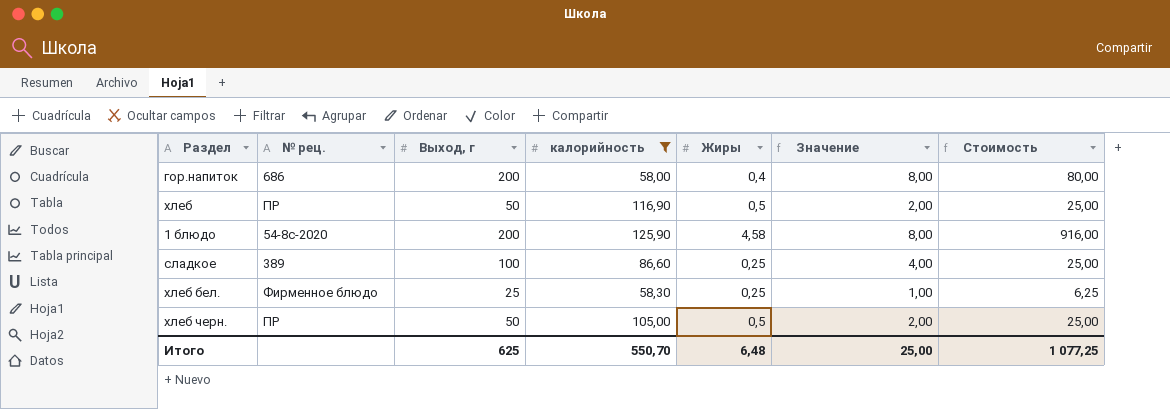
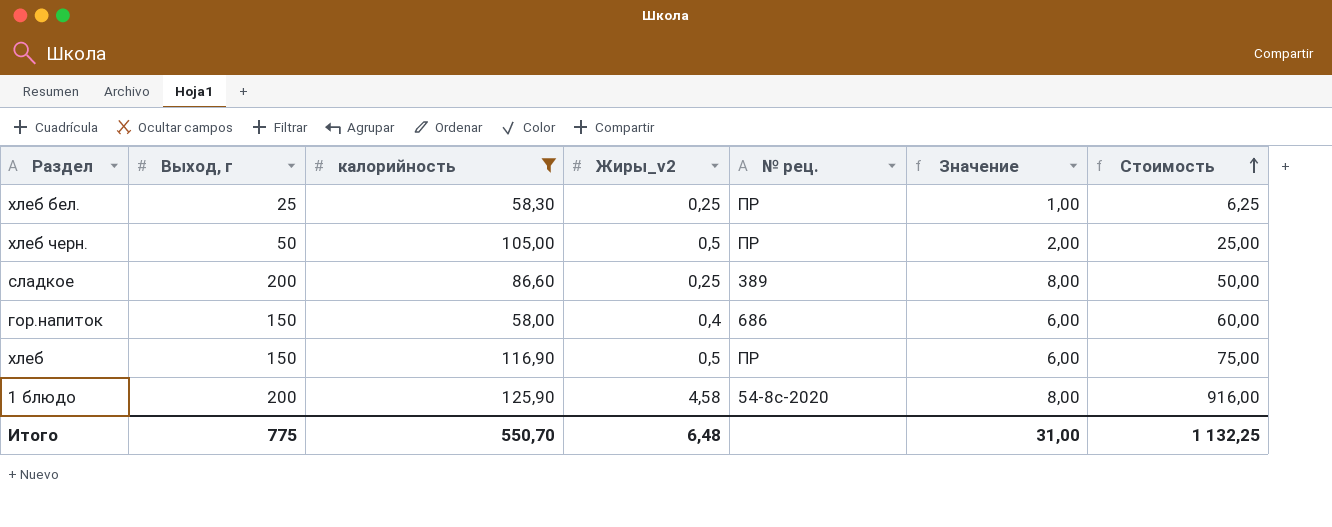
row order: none -> Стоимость ascending
column name: Жиры -> Жиры_v2
column № рец. | position: 2 -> 5
хлеб бел. | № рец.: Фирменное блюдо -> ПР
сладкое | Выход, г: 100 -> 200
сладкое | Значение: 4,00 -> 8,00
сладкое | Стоимость: 25,00 -> 50,00
гор.напиток | Выход, г: 200 -> 150
гор.напиток | Значение: 8,00 -> 6,00
гор.напиток | Стоимость: 80,00 -> 60,00
хлеб | Выход, г: 50 -> 150
хлеб | Значение: 2,00 -> 6,00
хлеб | Стоимость: 25,00 -> 75,00
Итого | Выход, г: 625 -> 775
Итого | Значение: 25,00 -> 31,00
Итого | Стоимость: 1 077,25 -> 1 132,25

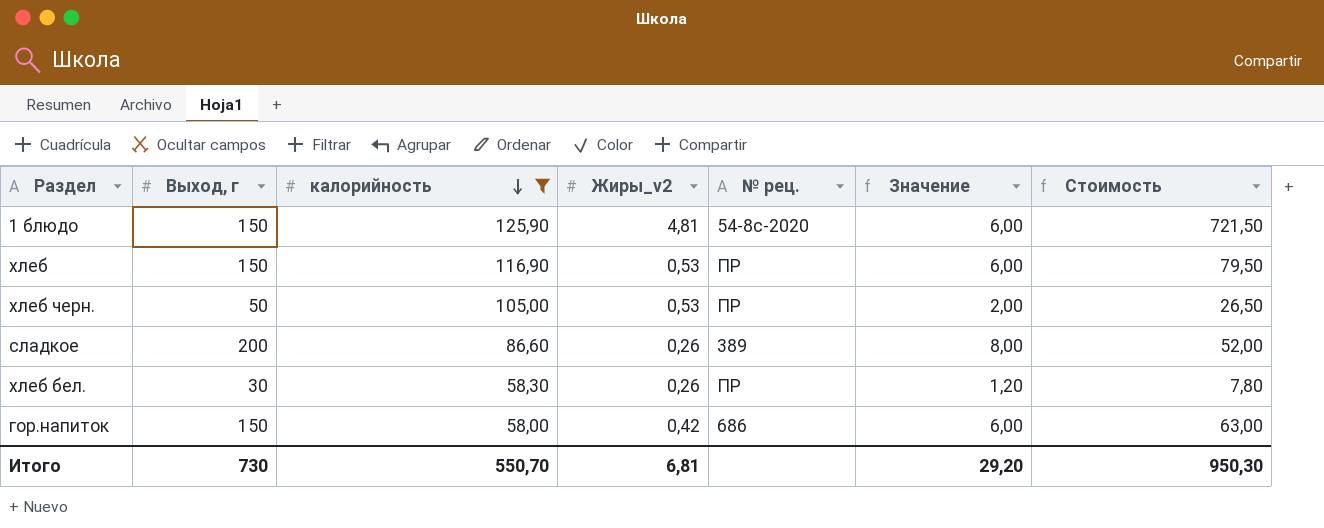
row order: Стоимость ascending -> калорийность descending
1 блюдо | Выход, г: 200 -> 150
1 блюдо | Жиры_v2: 4,58 -> 4,81
1 блюдо | Значение: 8,00 -> 6,00
1 блюдо | Стоимость: 916,00 -> 721,50
хлеб | Жиры_v2: 0,5 -> 0,53
хлеб | Стоимость: 75,00 -> 79,50
хлеб черн. | Жиры_v2: 0,5 -> 0,53
хлеб черн. | Стоимость: 25,00 -> 26,50
сладкое | Жиры_v2: 0,25 -> 0,26
сладкое | Стоимость: 50,00 -> 52,00
хлеб бел. | Выход, г: 25 -> 30
хлеб бел. | Жиры_v2: 0,25 -> 0,26
хлеб бел. | Значение: 1,00 -> 1,20
хлеб бел. | Стоимость: 6,25 -> 7,80
гор.напиток | Жиры_v2: 0,4 -> 0,42
гор.напиток | Стоимость: 60,00 -> 63,00
Итого | Выход, г: 775 -> 730
Итого | Жиры_v2: 6,48 -> 6,81
Итого | Значение: 31,00 -> 29,20
Итого | Стоимость: 1 132,25 -> 950,30

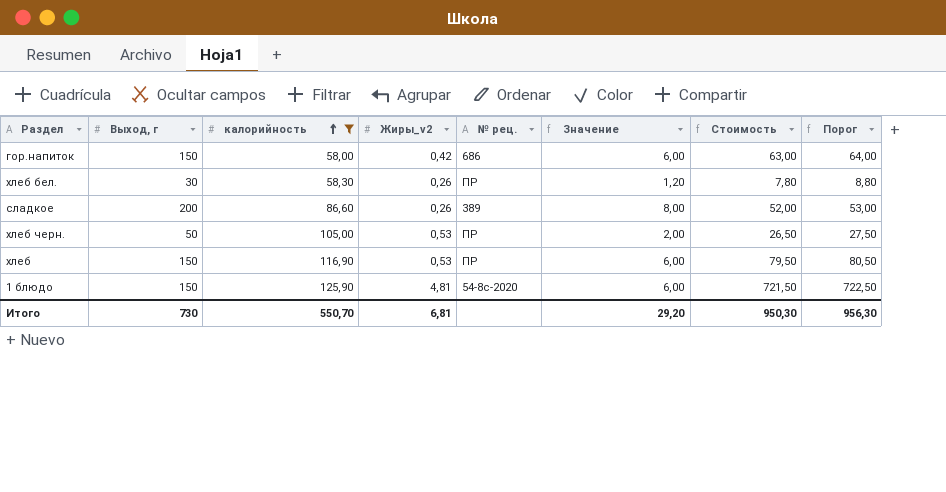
row order: калорийность descending -> калорийность ascending
column Порог | formula: none -> [Стоимость] + 1

